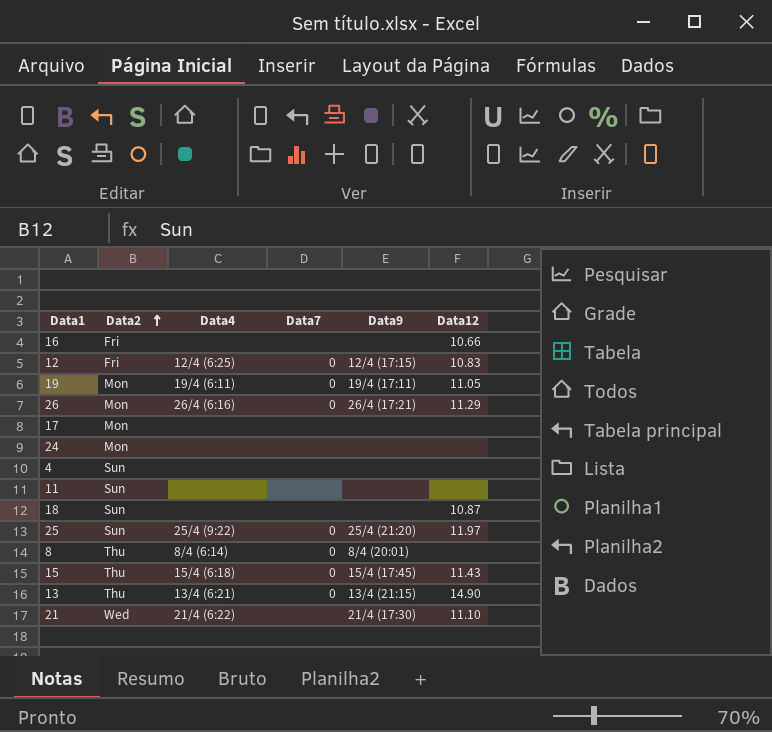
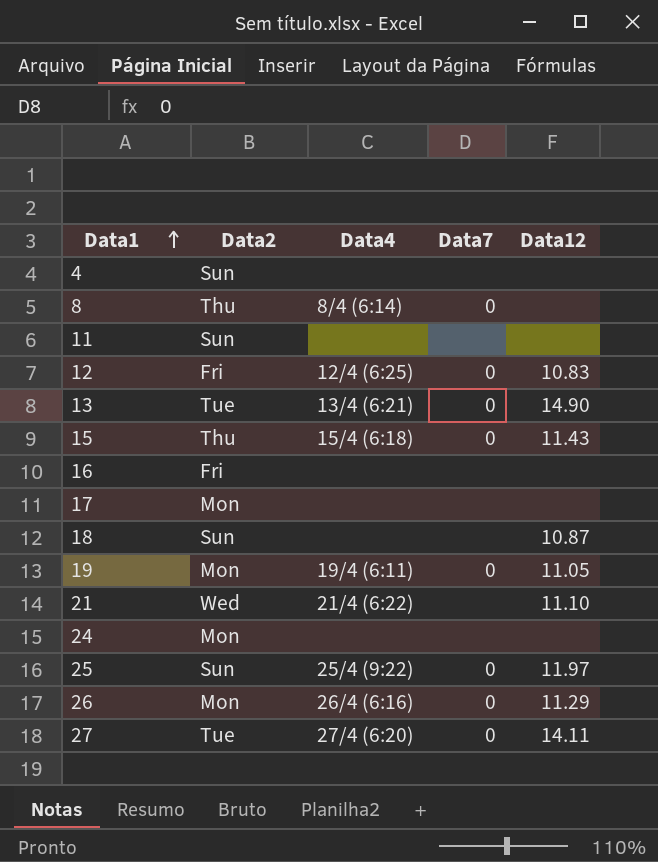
row order: Data2 ascending -> Data1 ascending
column Data9 | position: 5 -> none
13 | Data2: Thu -> Tue
16 | Data12: 10.66 -> none
row 27: none -> Tue | 27/4 (6:20) | 0 | 14.11

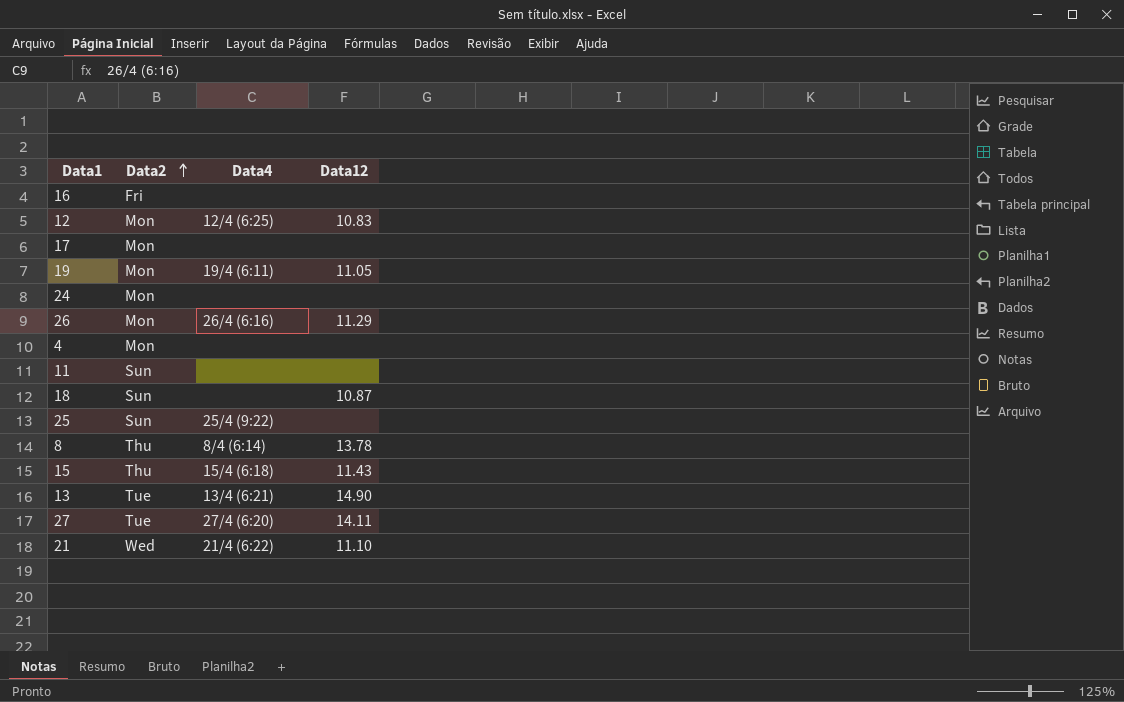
row order: Data1 ascending -> Data2 ascending
column Data7 | position: 4 -> none
12 | Data2: Fri -> Mon
4 | Data2: Sun -> Mon
25 | Data12: 11.97 -> none
8 | Data12: none -> 13.78

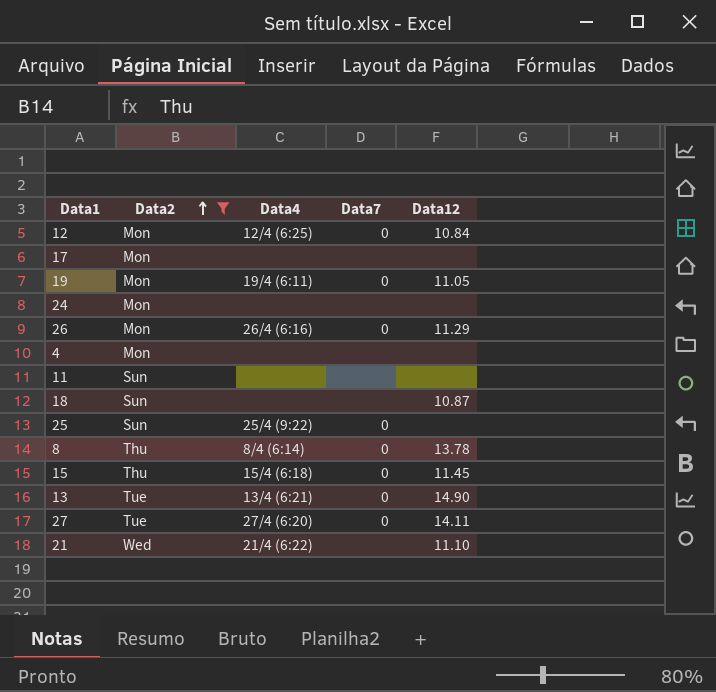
filter: none -> Data2 != Fri
column Data7 | position: none -> 4
12 | Data12: 10.83 -> 10.84
15 | Data12: 11.43 -> 11.45

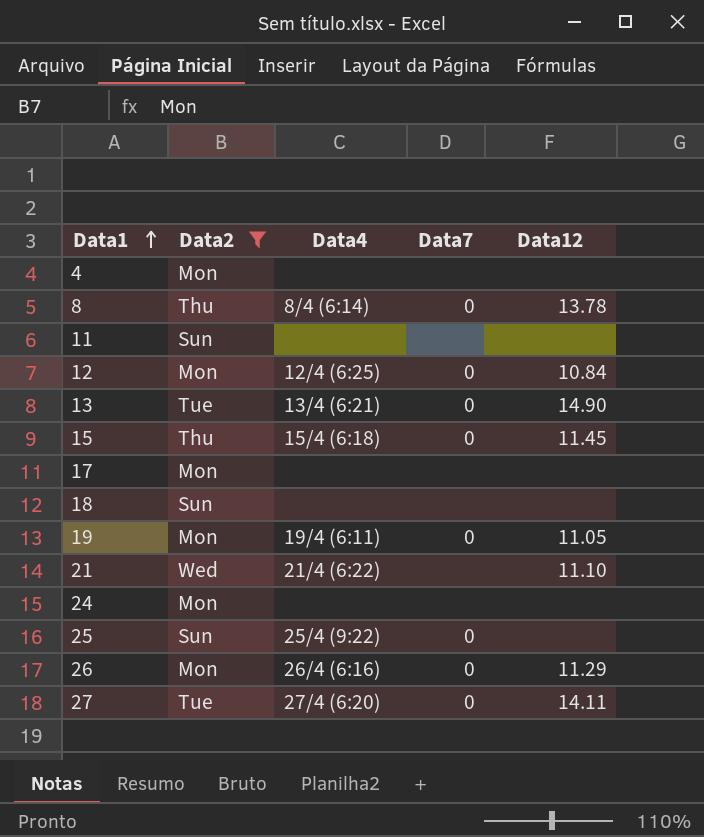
row order: Data2 ascending -> Data1 ascending
18 | Data12: 10.87 -> none

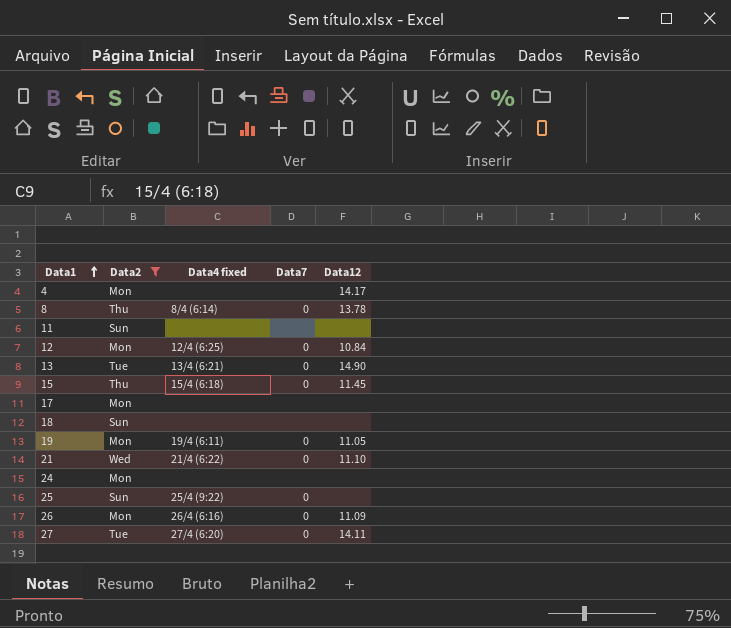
column name: Data4 -> Data4 fixed
4 | Data12: none -> 14.17
21 | Data7: none -> 0
26 | Data12: 11.29 -> 11.09

